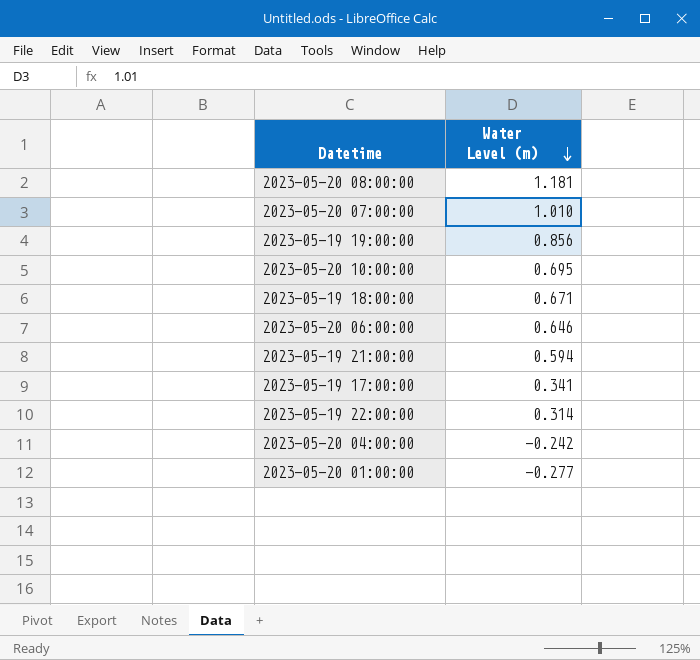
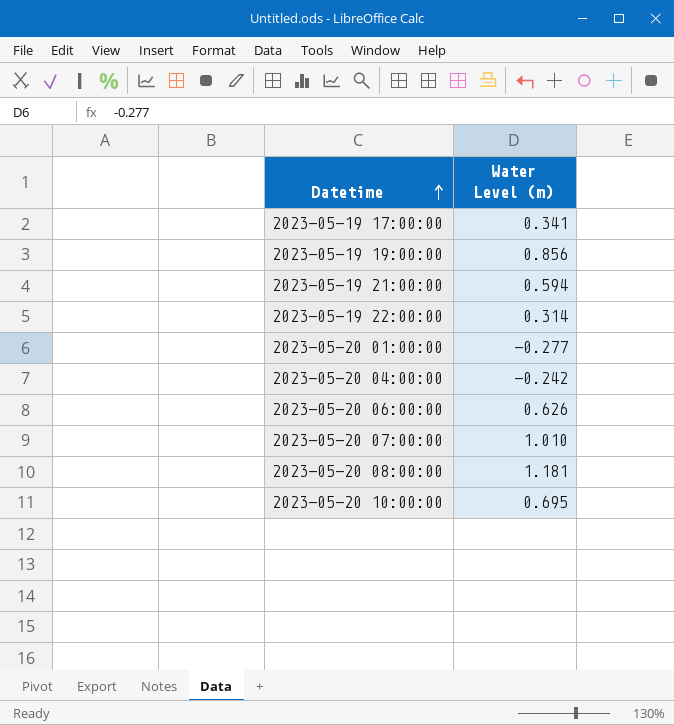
row order: Water Level (m) descending -> Datetime ascending
row 2023-05-19 18:00:00: 0.671 -> none
2023-05-20 06:00:00 | Water Level (m): 0.646 -> 0.626

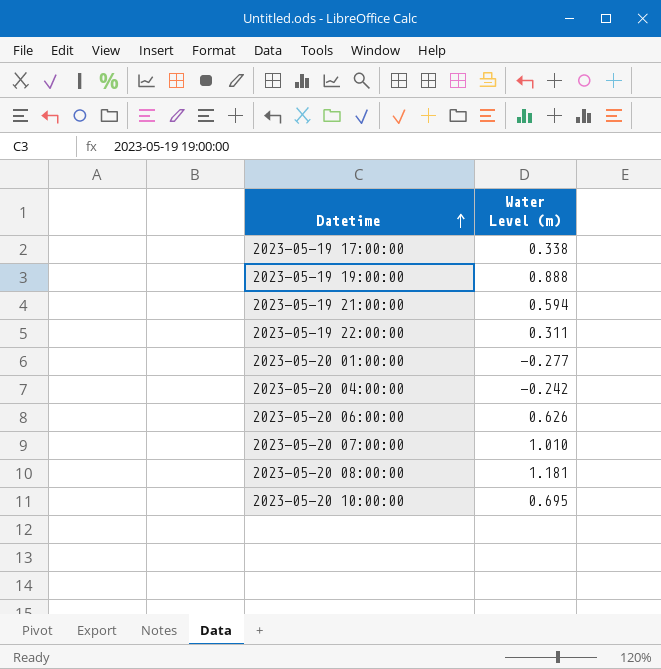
2023-05-19 17:00:00 | Water Level (m): 0.341 -> 0.338
2023-05-19 19:00:00 | Water Level (m): 0.856 -> 0.888
2023-05-19 22:00:00 | Water Level (m): 0.314 -> 0.311

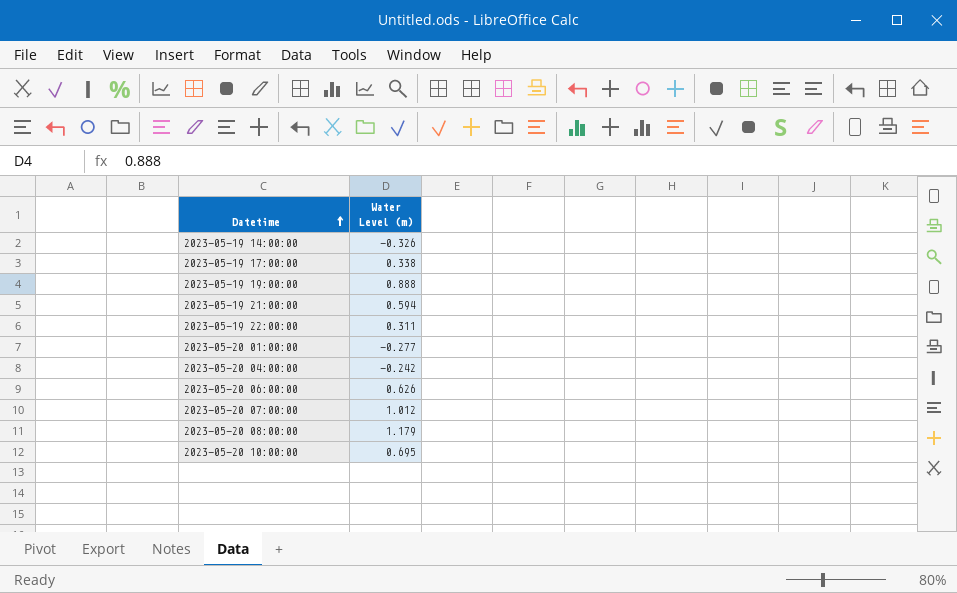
row 2023-05-19 14:00:00: none -> -0.326
2023-05-20 07:00:00 | Water Level (m): 1.010 -> 1.012
2023-05-20 08:00:00 | Water Level (m): 1.181 -> 1.179

